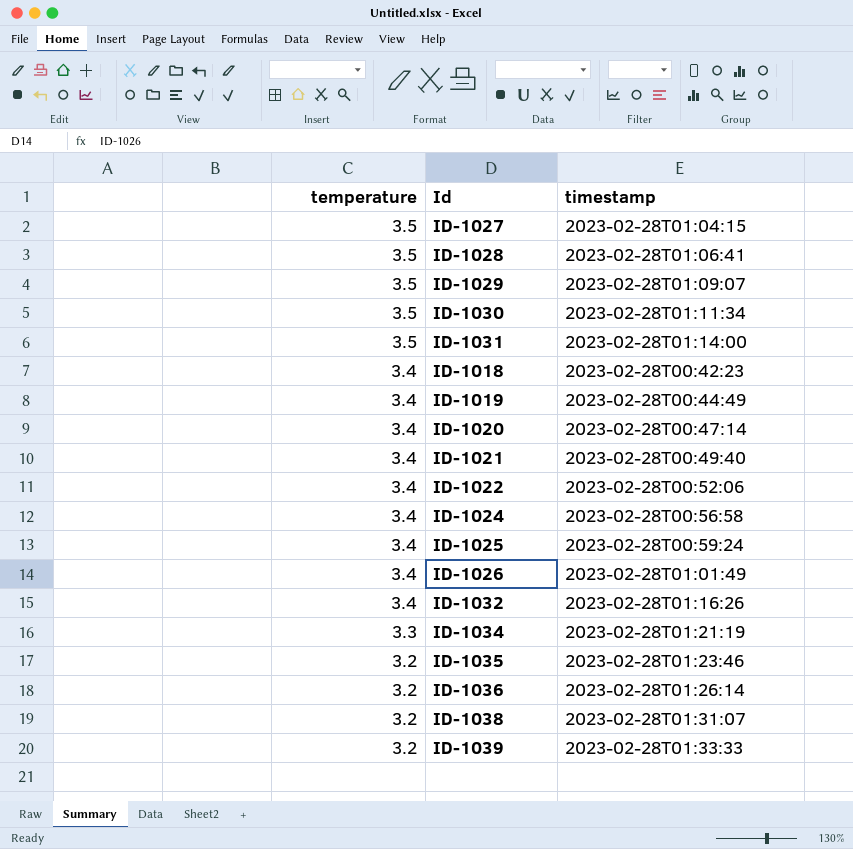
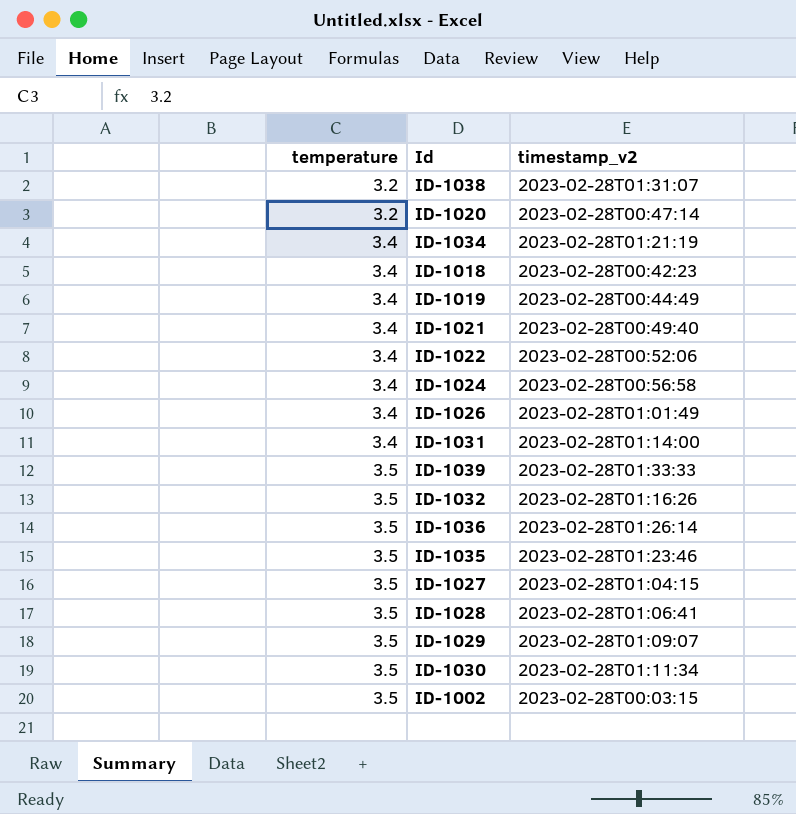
row order: temperature descending -> temperature ascending
column name: timestamp -> timestamp_v2
row ID-1025: 3.4 | 2023-02-28T00:59:24 -> none
ID-1020 | temperature: 3.4 -> 3.2
ID-1034 | temperature: 3.3 -> 3.4
ID-1031 | temperature: 3.5 -> 3.4
ID-1039 | temperature: 3.2 -> 3.5
ID-1032 | temperature: 3.4 -> 3.5
ID-1036 | temperature: 3.2 -> 3.5
ID-1035 | temperature: 3.2 -> 3.5
row ID-1002: none -> 3.5 | 2023-02-28T00:03:15

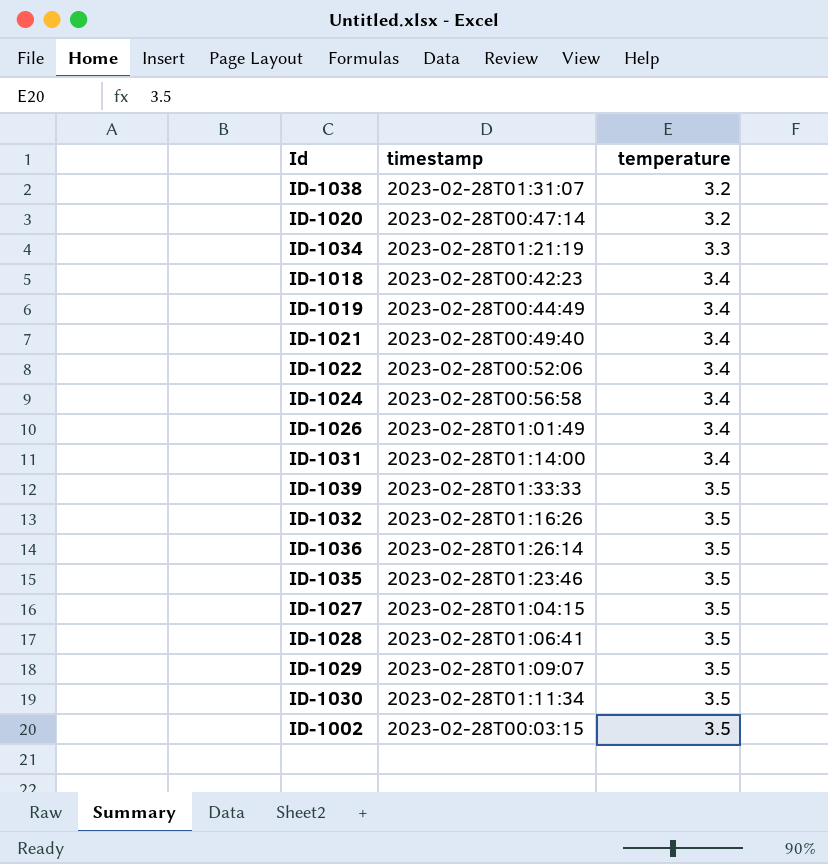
column name: timestamp_v2 -> timestamp
column temperature | position: 1 -> 3
ID-1034 | temperature: 3.4 -> 3.3

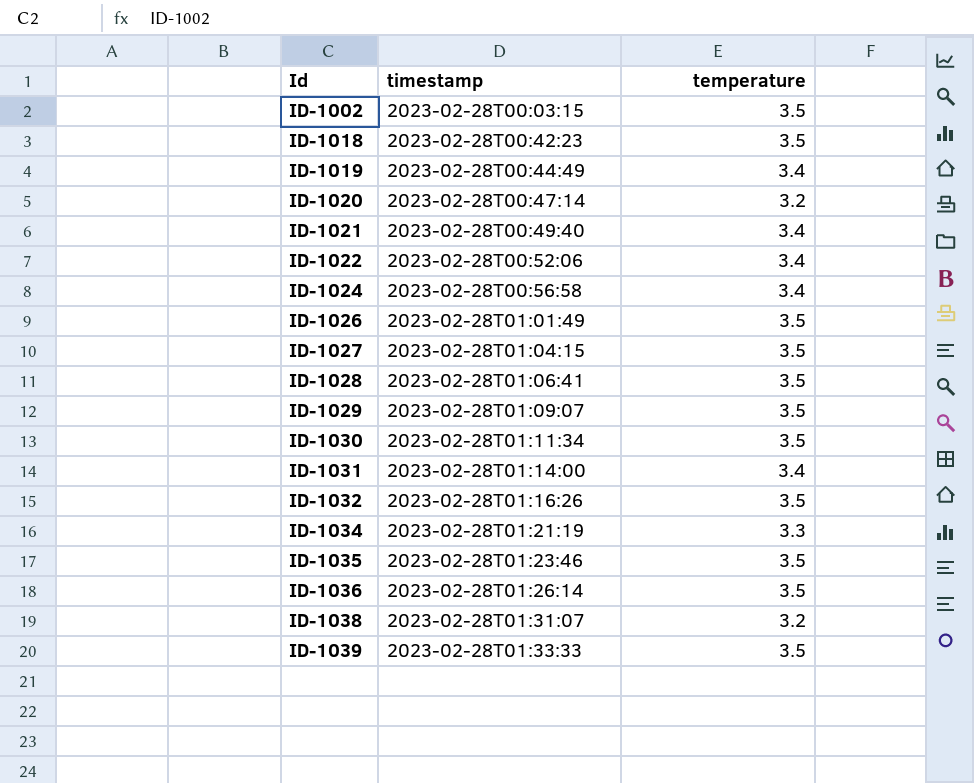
row order: temperature ascending -> Id ascending
ID-1018 | temperature: 3.4 -> 3.5
ID-1026 | temperature: 3.4 -> 3.5

